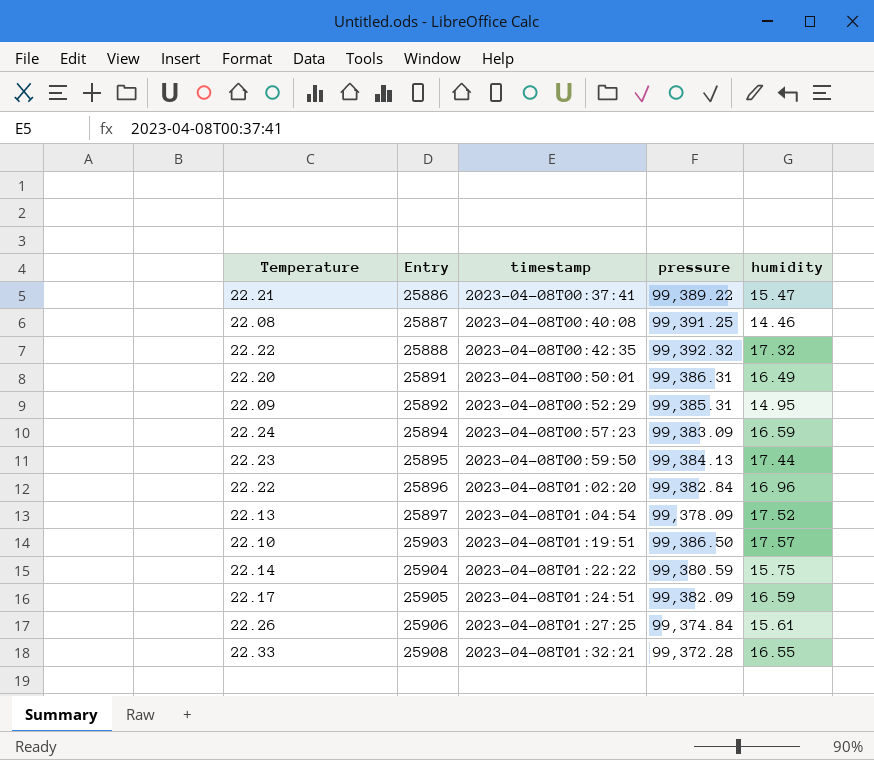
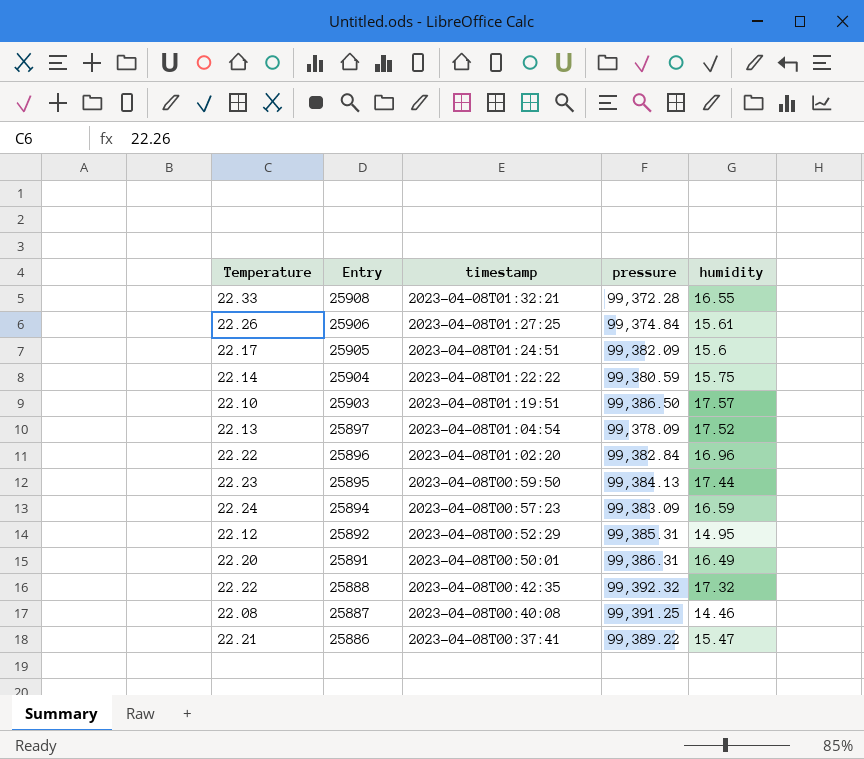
row order: Entry ascending -> Entry descending
25905 | humidity: 16.59 -> 15.6
25892 | Temperature: 22.09 -> 22.12

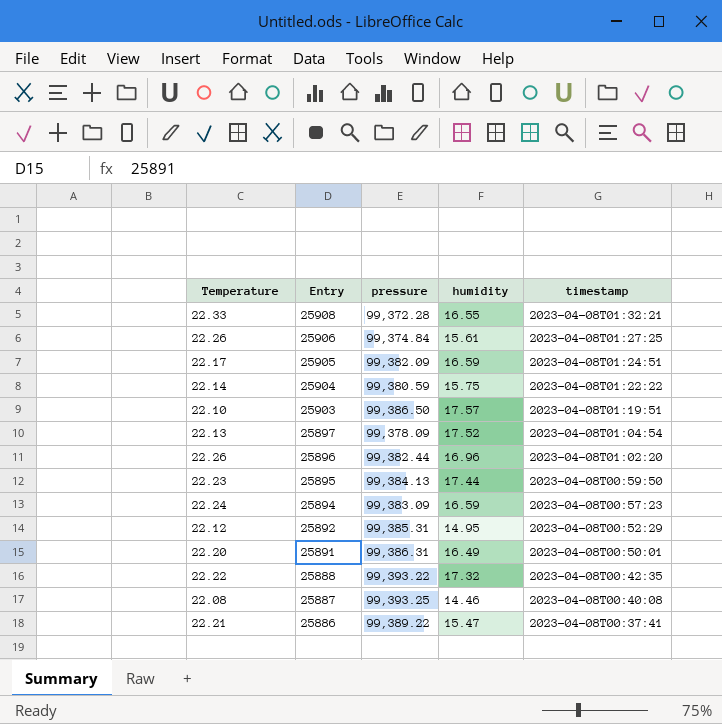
column timestamp | position: 3 -> 5
25905 | humidity: 15.6 -> 16.59
25896 | Temperature: 22.22 -> 22.26
25896 | pressure: 99,382.84 -> 99,382.44
25888 | pressure: 99,392.32 -> 99,393.22
25887 | pressure: 99,391.25 -> 99,393.25

